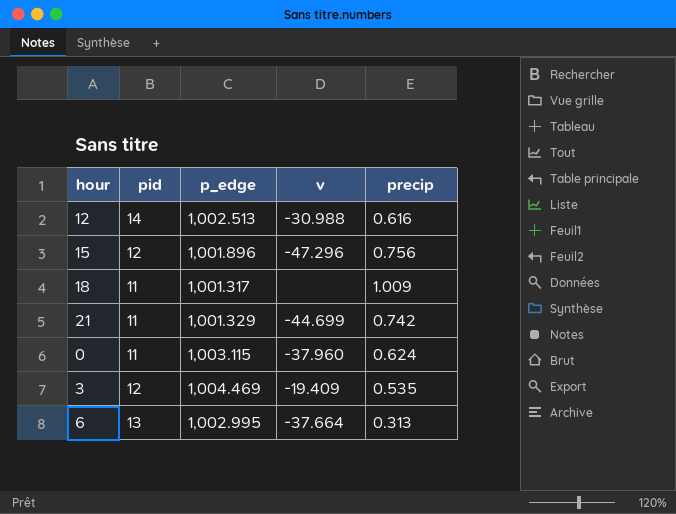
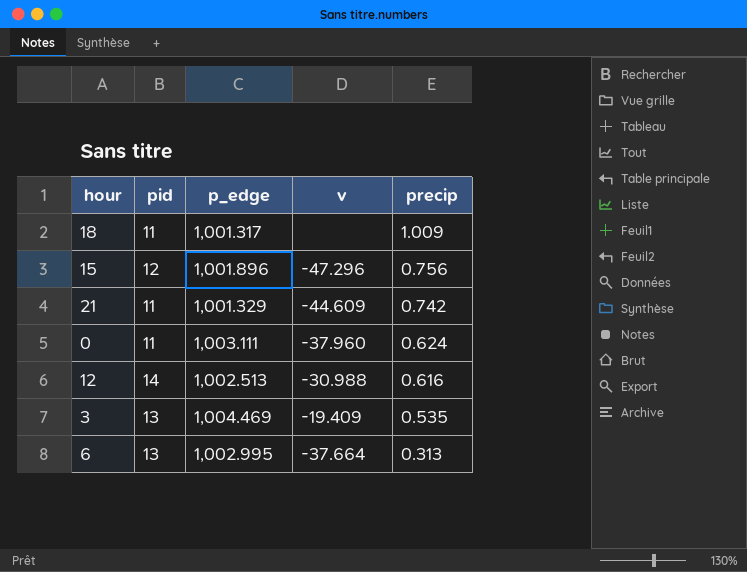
row order: none -> precip descending
21 | v: -44.699 -> -44.609
0 | p_edge: 1,003.115 -> 1,003.111
3 | pid: 12 -> 13

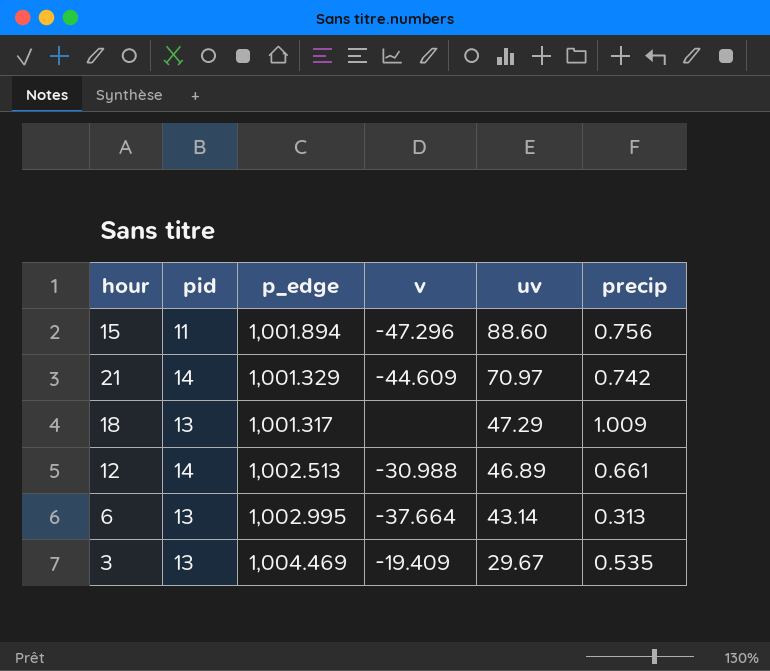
row order: precip descending -> uv descending
column uv | position: none -> 5
row 0: 11 | 1,003.111 | -37.960 | 0.624 -> none
15 | pid: 12 -> 11
15 | p_edge: 1,001.896 -> 1,001.894
21 | pid: 11 -> 14
18 | pid: 11 -> 13
12 | precip: 0.616 -> 0.661

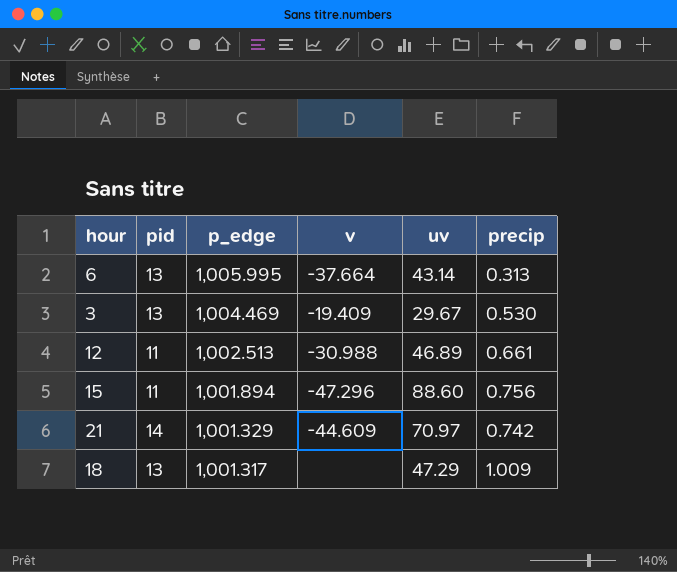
row order: uv descending -> p_edge descending
6 | p_edge: 1,002.995 -> 1,005.995
3 | precip: 0.535 -> 0.530
12 | pid: 14 -> 11

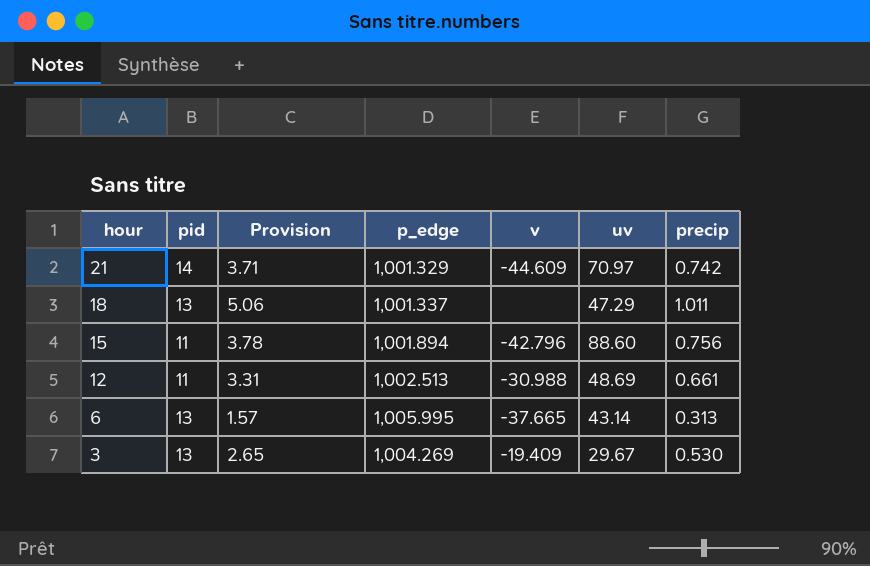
row order: p_edge descending -> hour descending
column Provision | formula: none -> [precip] * 5
18 | p_edge: 1,001.317 -> 1,001.337
18 | precip: 1.009 -> 1.011
15 | v: -47.296 -> -42.796
12 | uv: 46.89 -> 48.69
6 | v: -37.664 -> -37.665
3 | p_edge: 1,004.469 -> 1,004.269

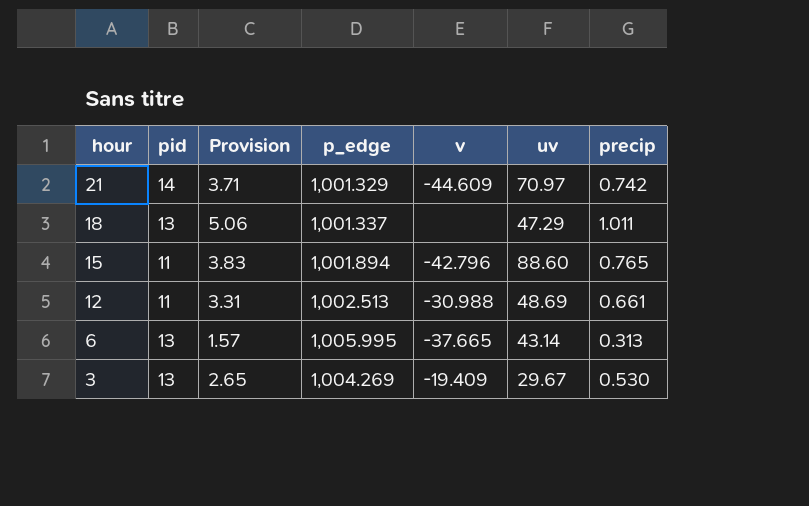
15 | Provision: 3.78 -> 3.83
15 | precip: 0.756 -> 0.765

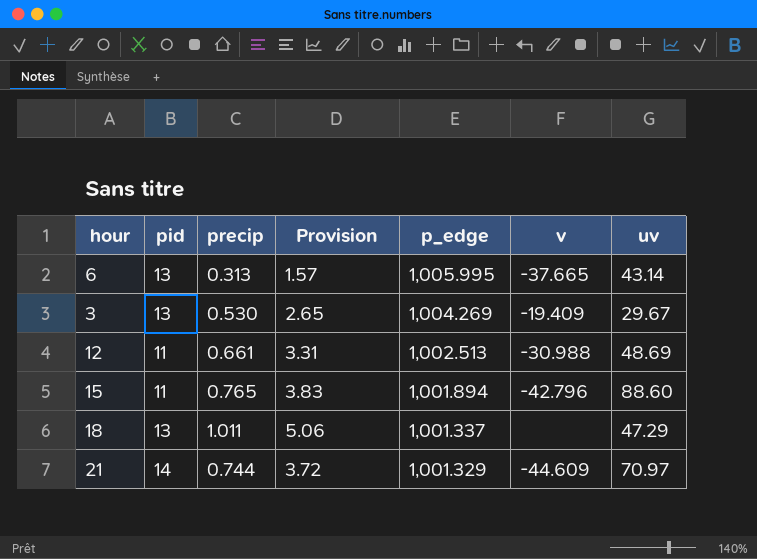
row order: hour descending -> p_edge descending
column precip | position: 7 -> 3
21 | precip: 0.742 -> 0.744
21 | Provision: 3.71 -> 3.72

